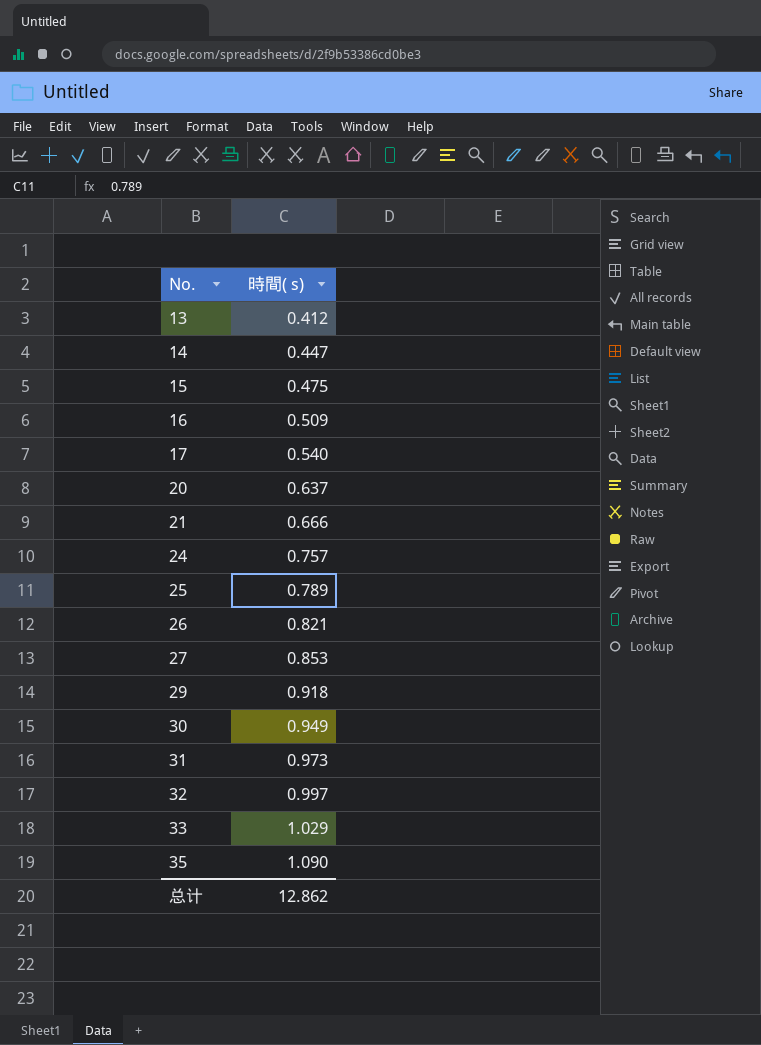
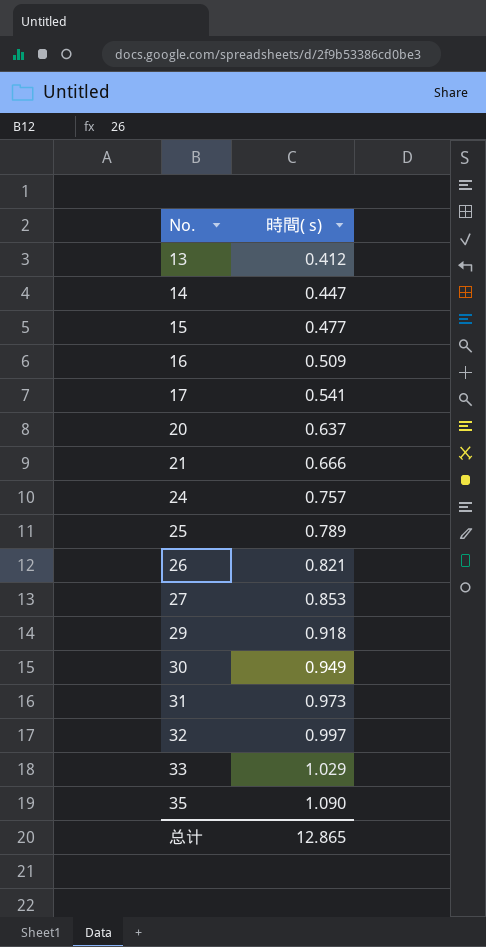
15 | 時間( s): 0.475 -> 0.477
17 | 時間( s): 0.540 -> 0.541
总计 | 時間( s): 12.862 -> 12.865

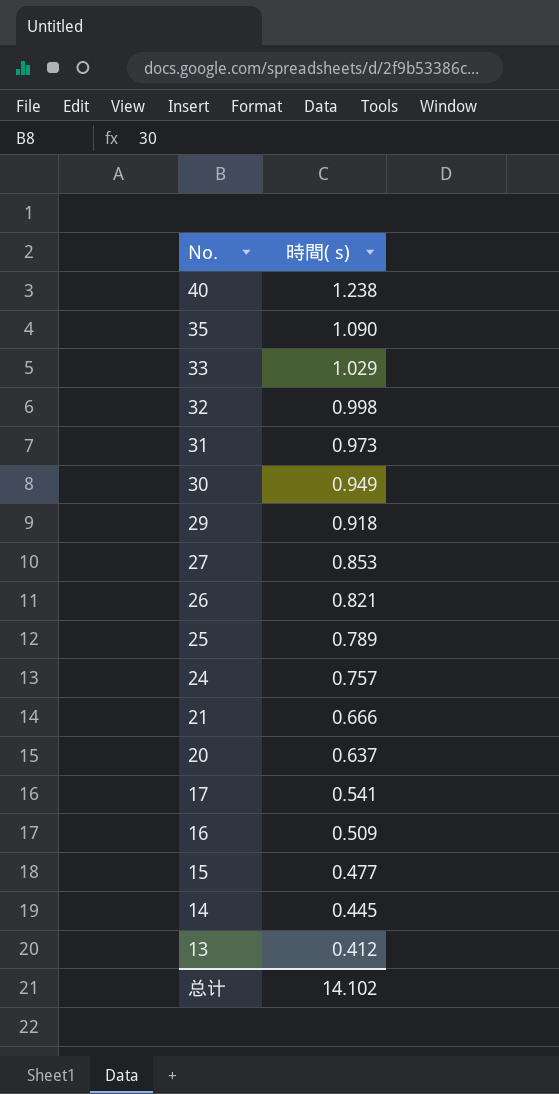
row order: No. ascending -> No. descending
row 40: none -> 1.238
32 | 時間( s): 0.997 -> 0.998
14 | 時間( s): 0.447 -> 0.445
总计 | 時間( s): 12.865 -> 14.102

